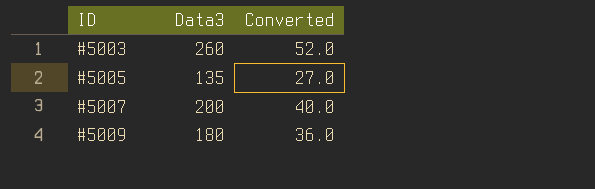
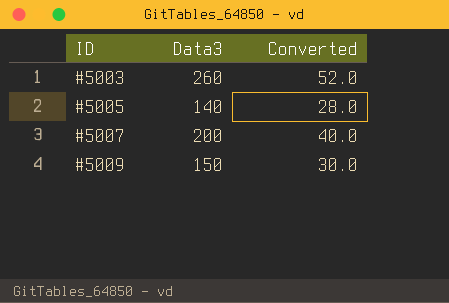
#5005 | Data3: 135 -> 140
#5005 | Converted: 27.0 -> 28.0
#5009 | Data3: 180 -> 150
#5009 | Converted: 36.0 -> 30.0

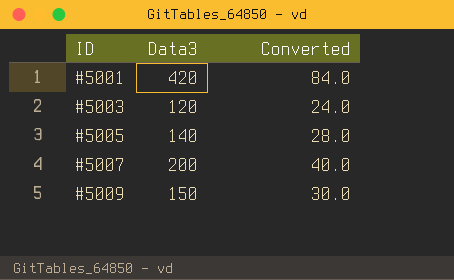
row #5001: none -> 420 | 84.0
#5003 | Data3: 260 -> 120
#5003 | Converted: 52.0 -> 24.0

